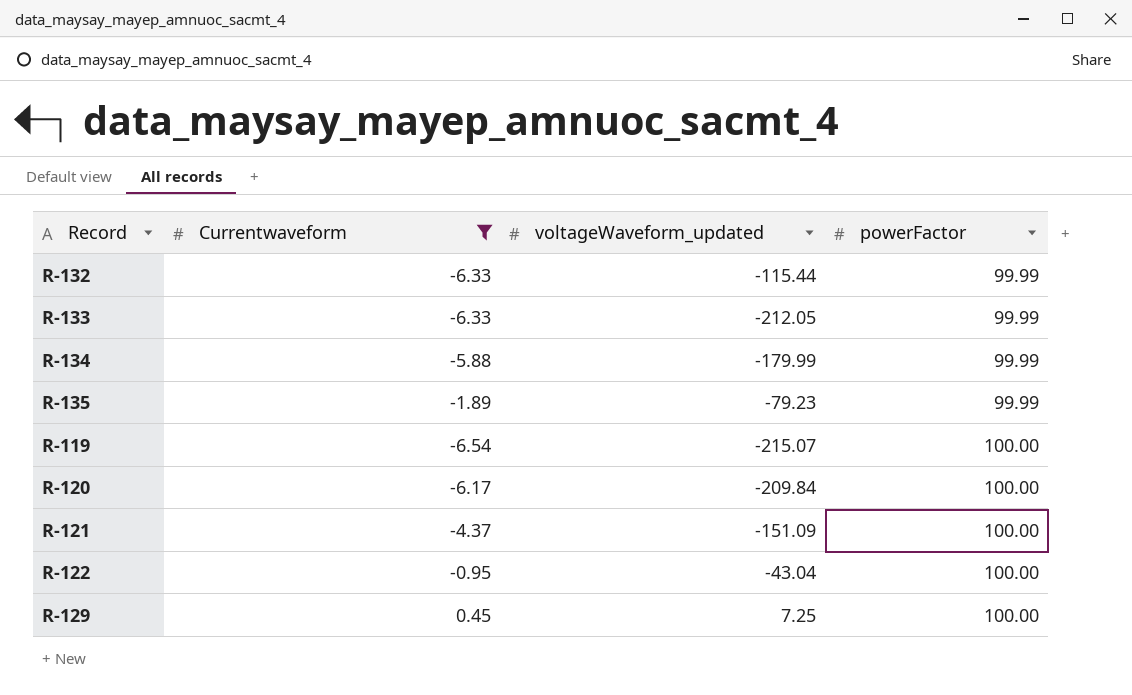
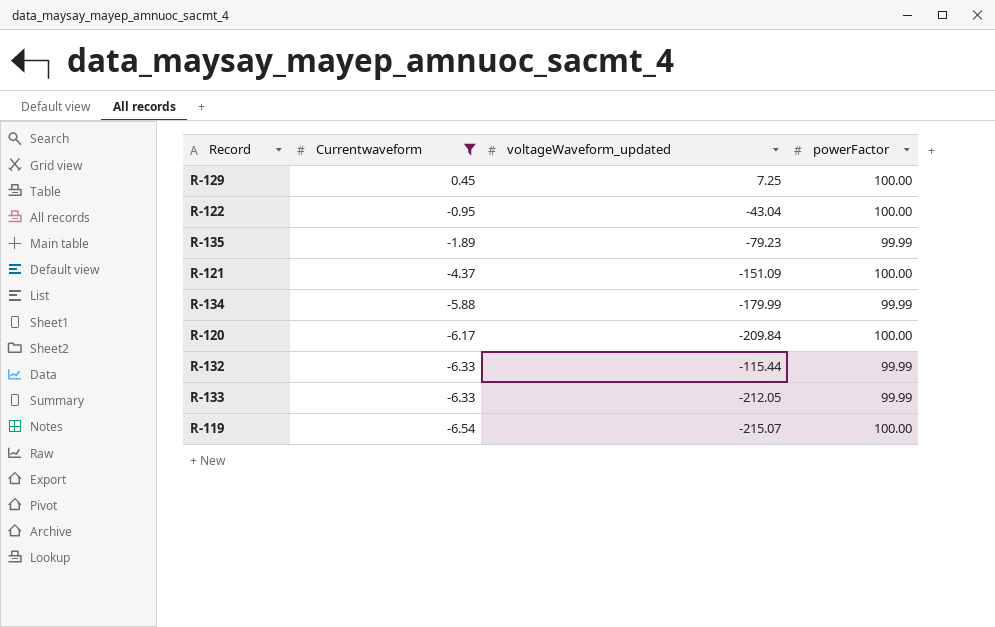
row order: powerFactor ascending -> Currentwaveform descending

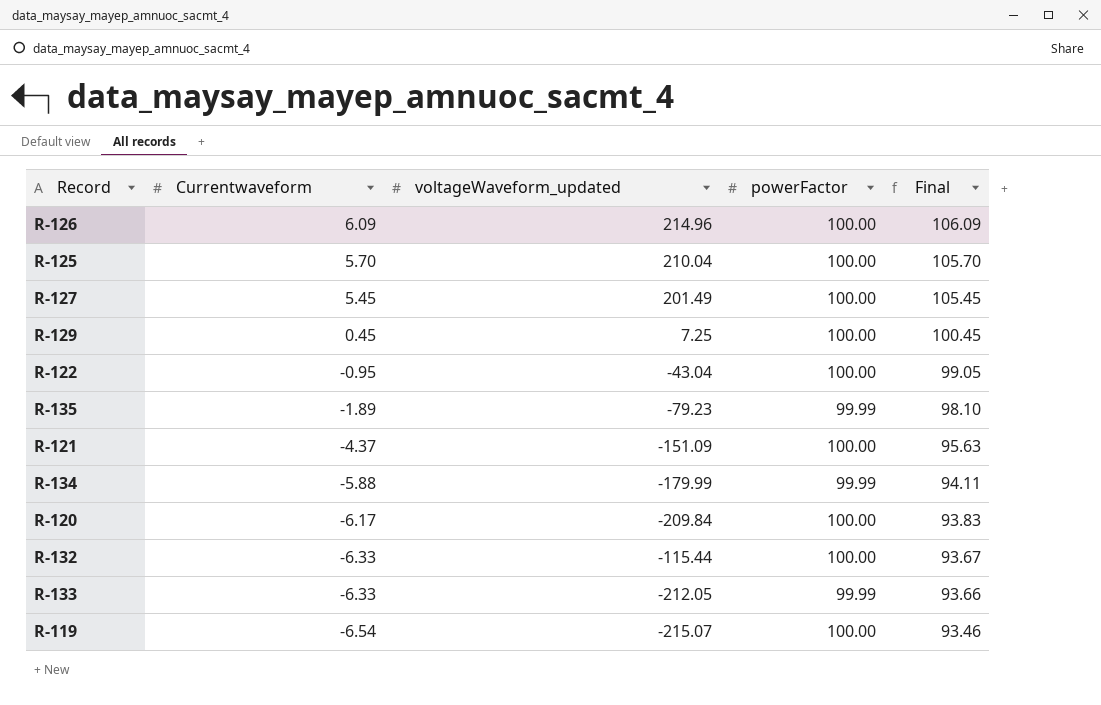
filter: Currentwaveform <= 0.45 -> none
column Final | formula: none -> [Currentwaveform] + [powerFactor]
R-132 | powerFactor: 99.99 -> 100.00

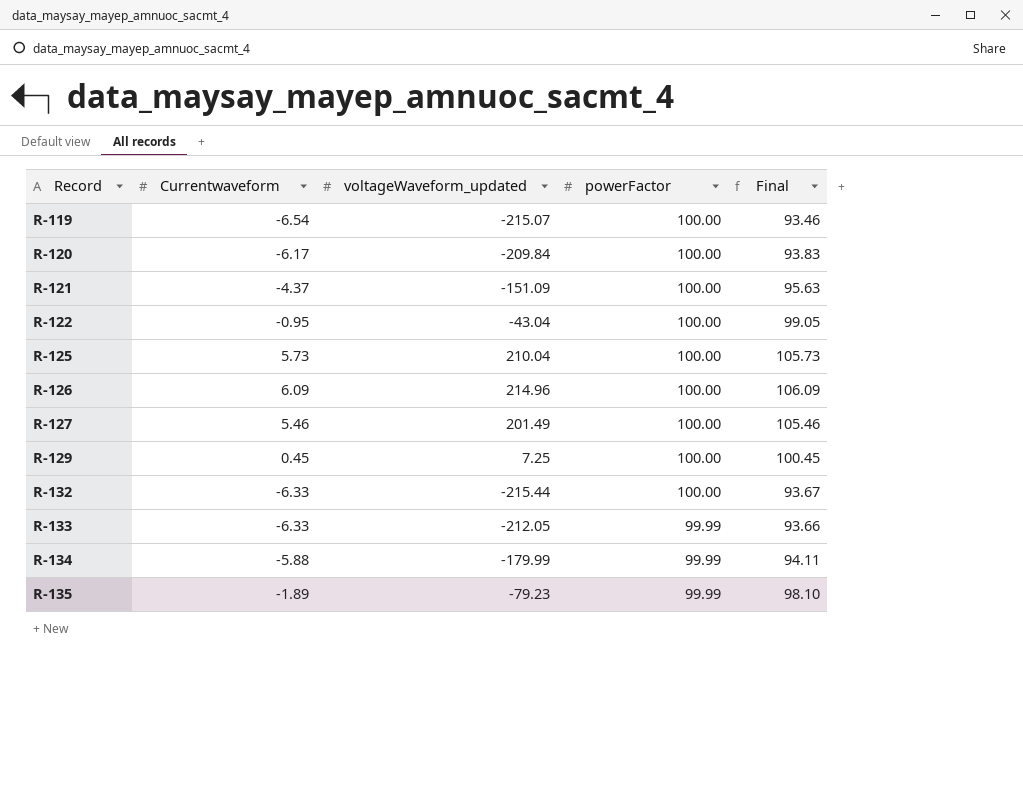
row order: Currentwaveform descending -> Record ascending
R-125 | Currentwaveform: 5.70 -> 5.73
R-125 | Final: 105.70 -> 105.73
R-127 | Currentwaveform: 5.45 -> 5.46
R-127 | Final: 105.45 -> 105.46
R-132 | voltageWaveform_updated: -115.44 -> -215.44

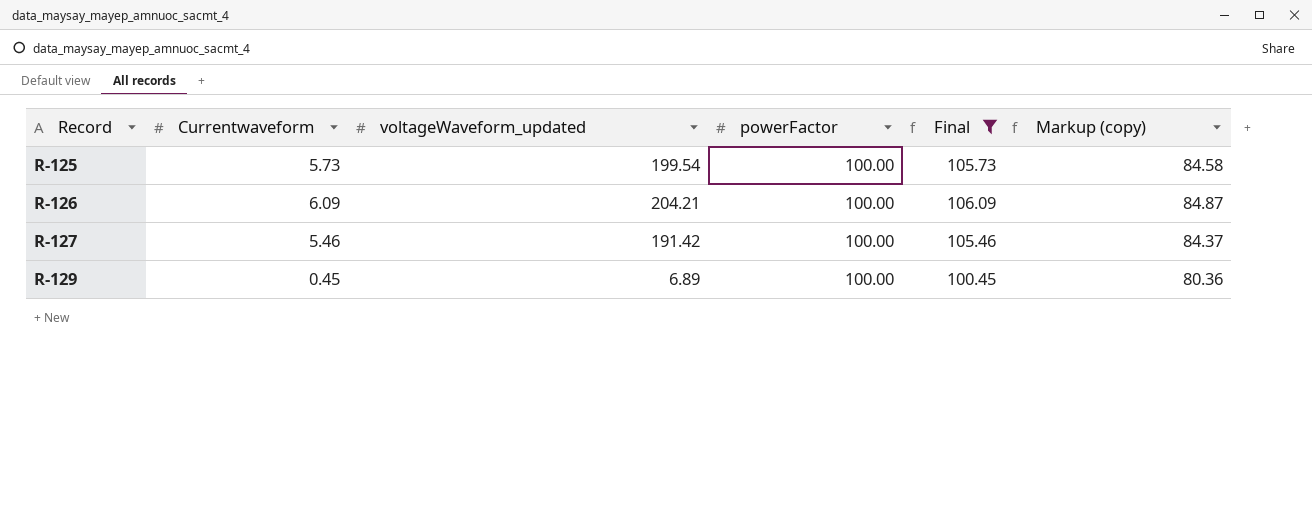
filter: none -> Final >= 100.45
column Markup (copy) | formula: none -> [Final] * 0.8
R-125 | voltageWaveform_updated: 210.04 -> 199.54
R-126 | voltageWaveform_updated: 214.96 -> 204.21
R-127 | voltageWaveform_updated: 201.49 -> 191.42
R-129 | voltageWaveform_updated: 7.25 -> 6.89

